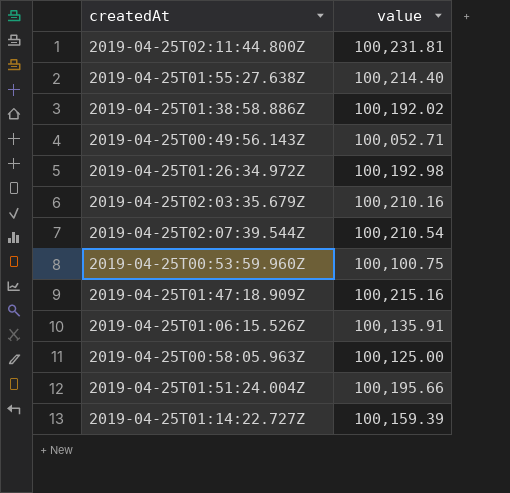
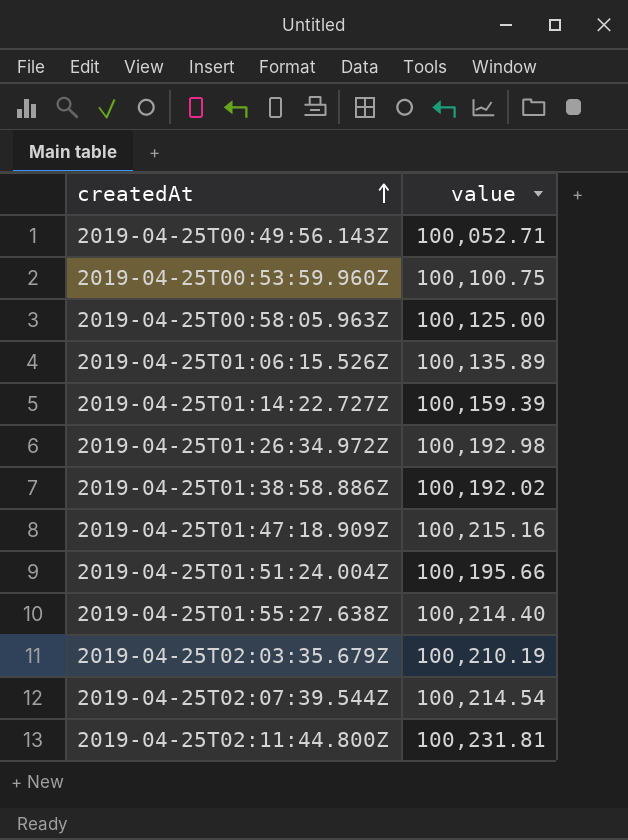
row order: none -> createdAt ascending
2019-04-25T01:06:15.526Z | value: 100,135.91 -> 100,135.89
2019-04-25T02:03:35.679Z | value: 100,210.16 -> 100,210.19
2019-04-25T02:07:39.544Z | value: 100,210.54 -> 100,214.54

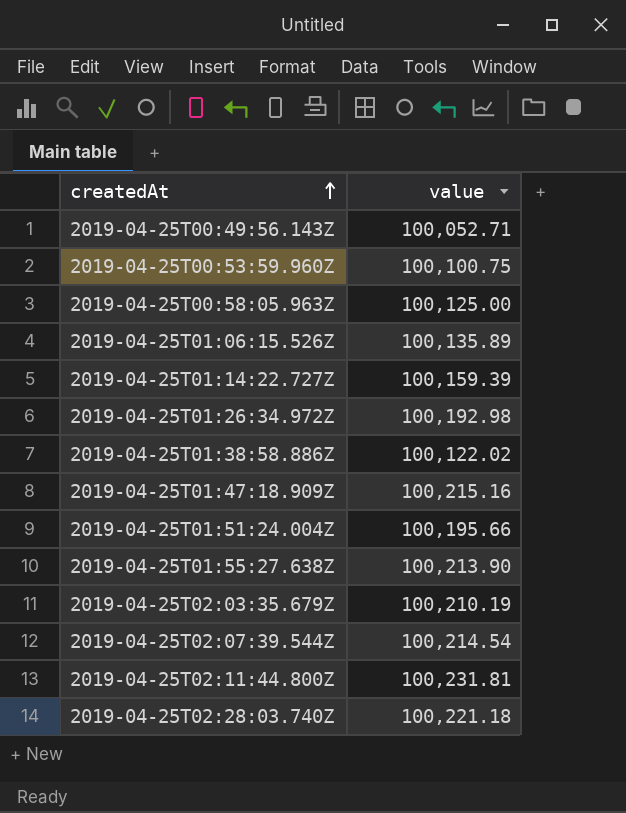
2019-04-25T01:38:58.886Z | value: 100,192.02 -> 100,122.02
2019-04-25T01:55:27.638Z | value: 100,214.40 -> 100,213.90
row 2019-04-25T02:28:03.740Z: none -> 100,221.18

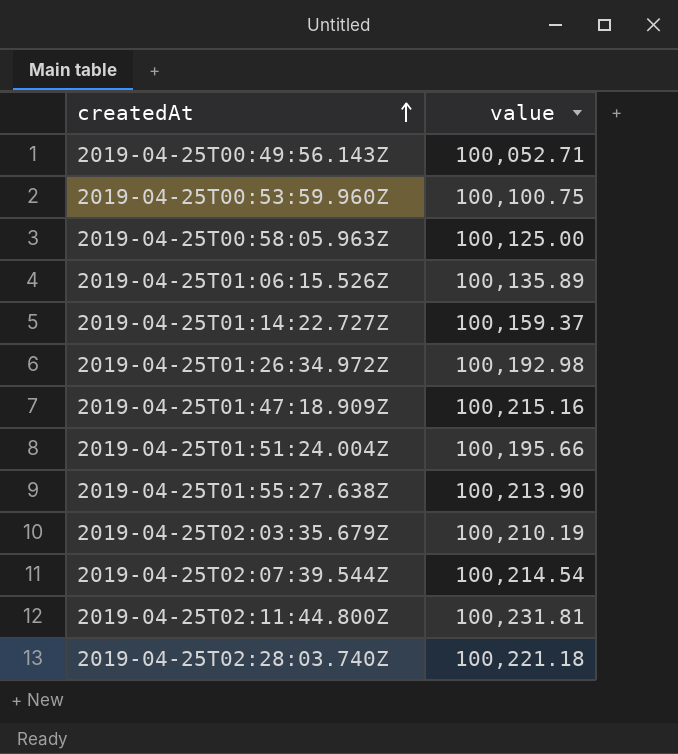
row 2019-04-25T01:38:58.886Z: 100,122.02 -> none
2019-04-25T01:14:22.727Z | value: 100,159.39 -> 100,159.37

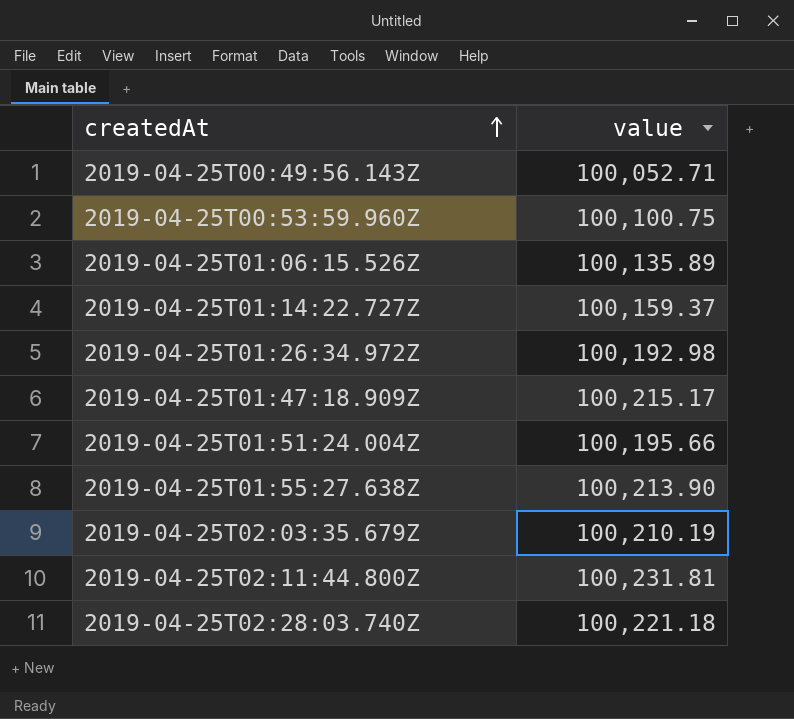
row 2019-04-25T00:58:05.963Z: 100,125.00 -> none
row 2019-04-25T02:07:39.544Z: 100,214.54 -> none
2019-04-25T01:47:18.909Z | value: 100,215.16 -> 100,215.17

